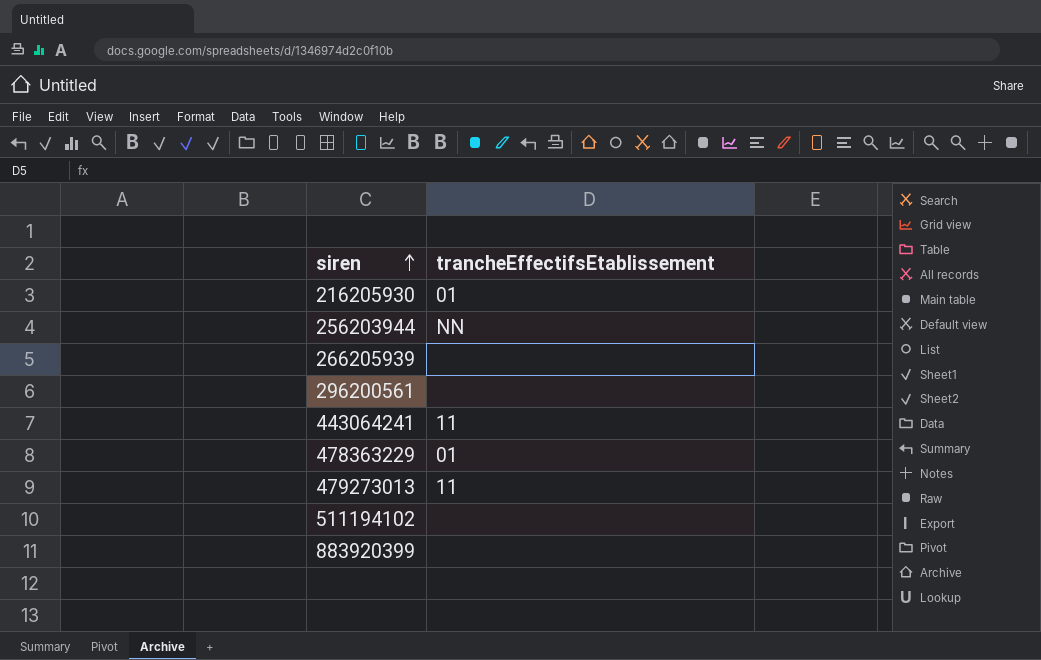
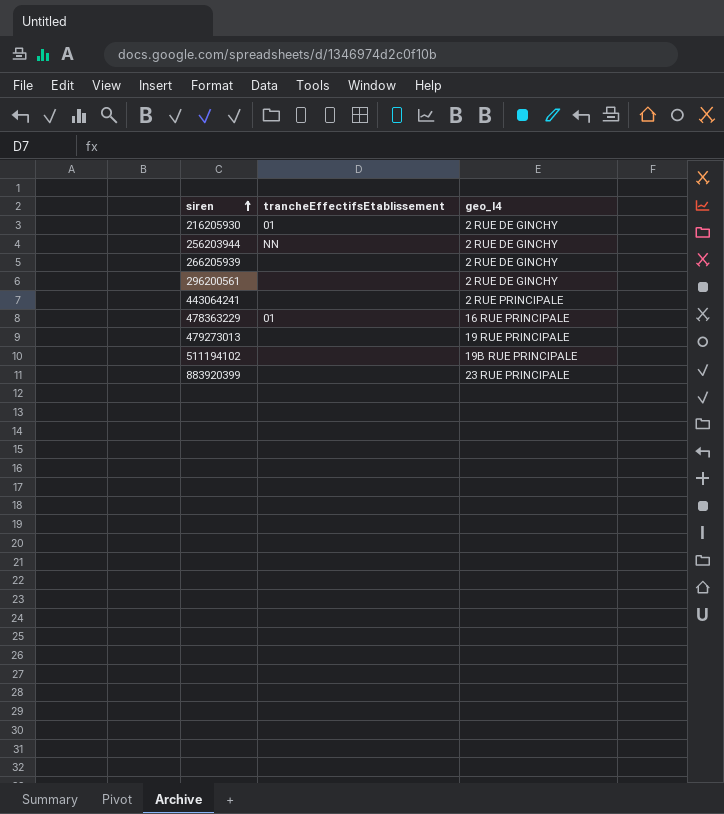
column geo_l4 | position: none -> 3
443064241 | trancheEffectifsEtablissement: 11 -> none
479273013 | trancheEffectifsEtablissement: 11 -> none

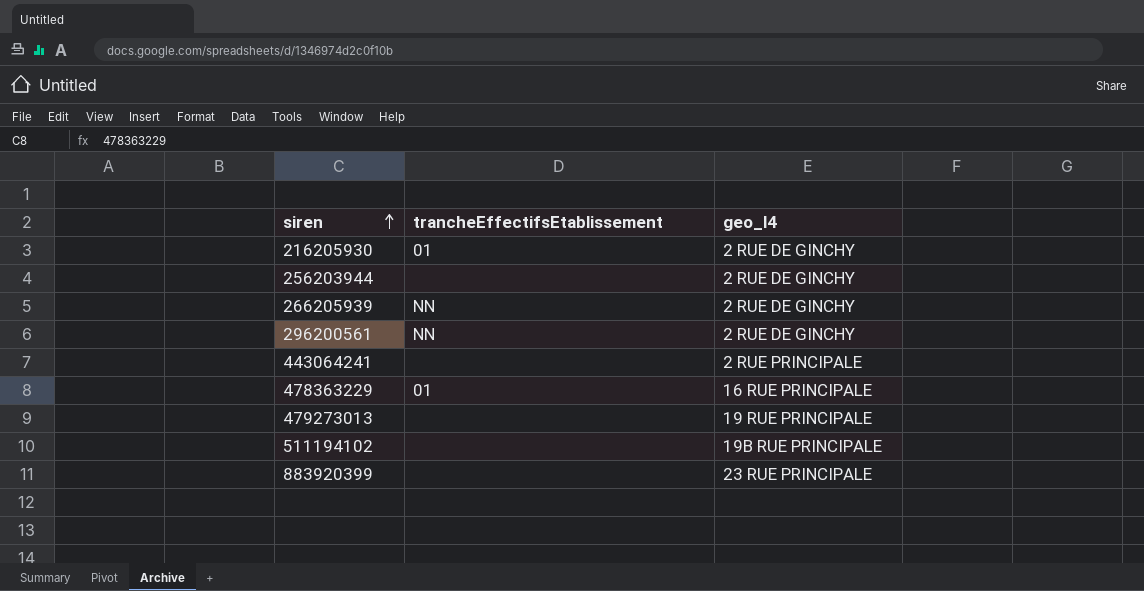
256203944 | trancheEffectifsEtablissement: NN -> none
266205939 | trancheEffectifsEtablissement: none -> NN
296200561 | trancheEffectifsEtablissement: none -> NN

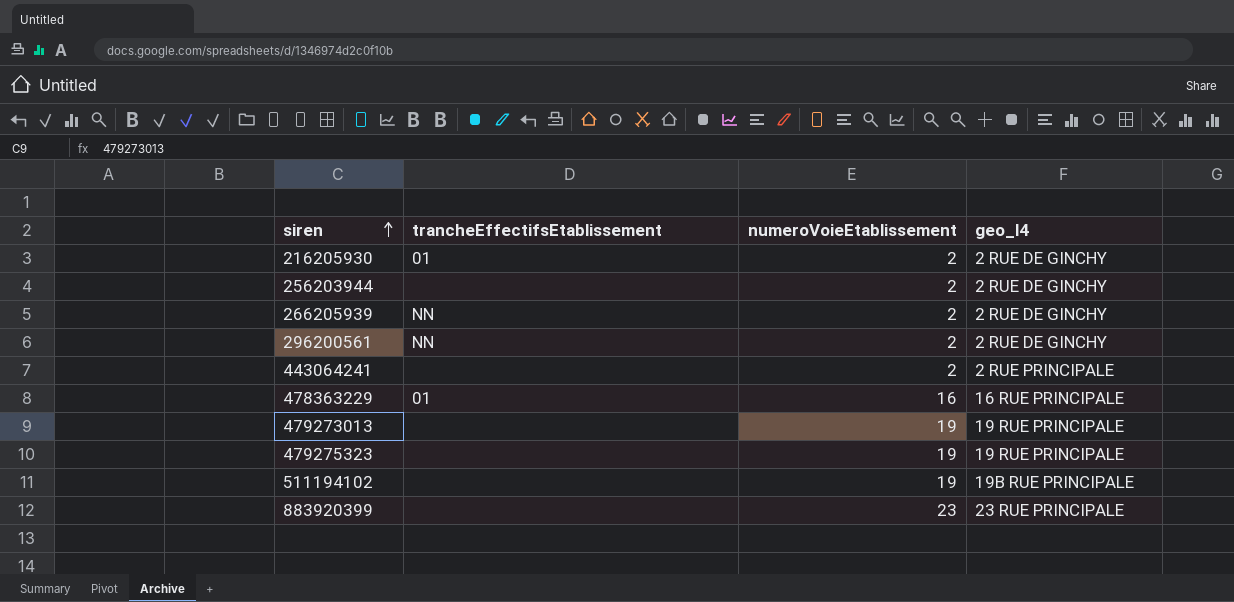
column numeroVoieEtablissement | position: none -> 3
row 479275323: none -> none | 19 | 19 RUE PRINCIPALE

